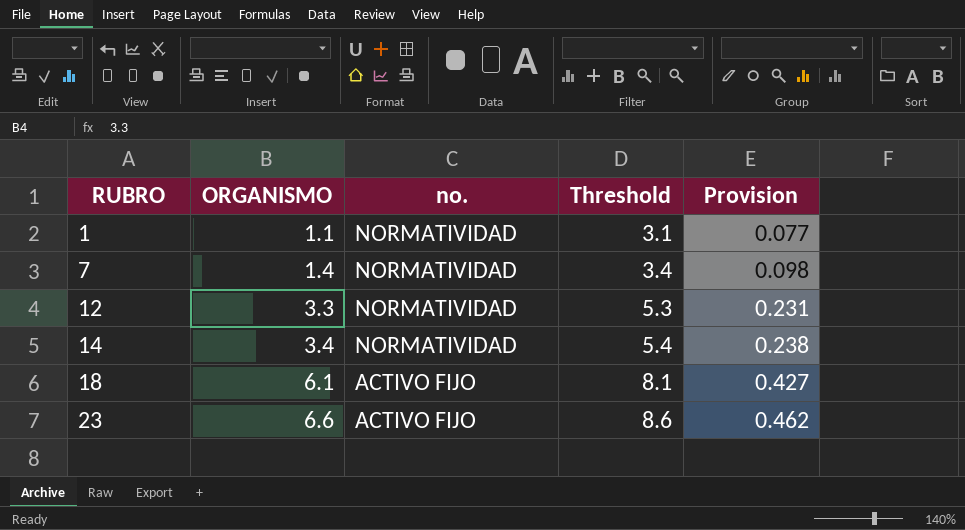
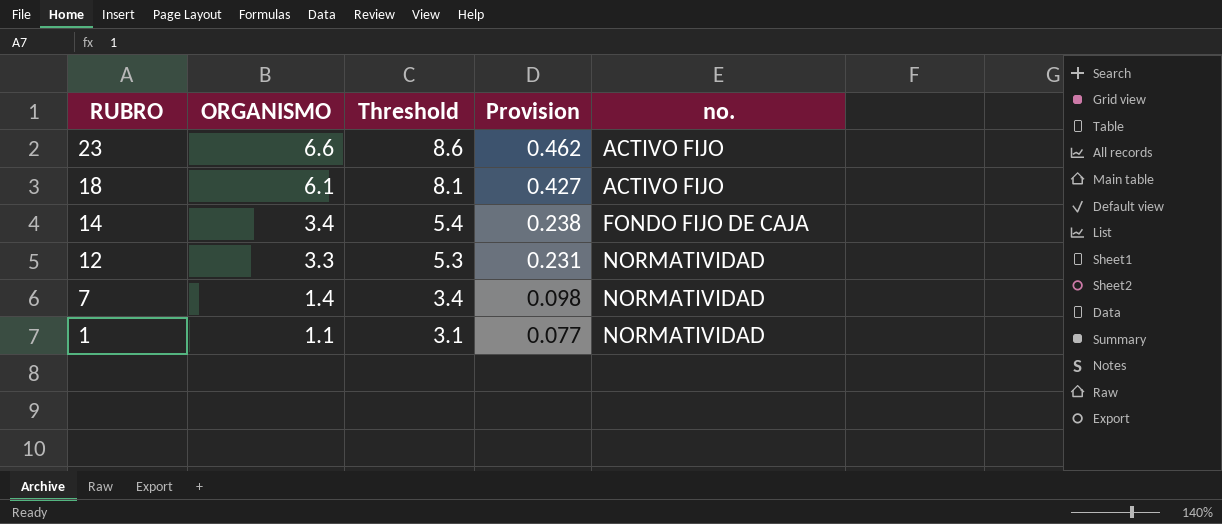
row order: RUBRO ascending -> RUBRO descending
column no. | position: 3 -> 5
14 | no.: NORMATIVIDAD -> FONDO FIJO DE CAJA

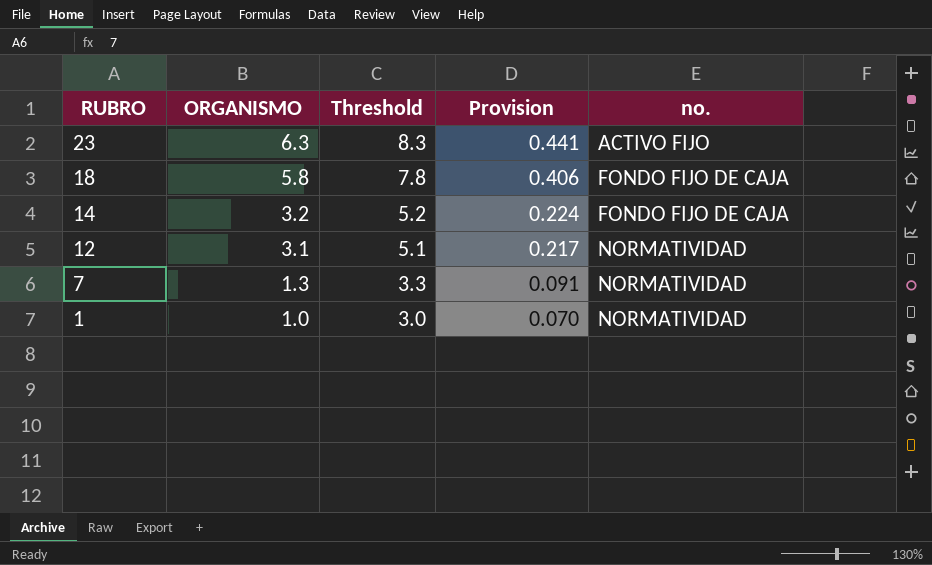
23 | ORGANISMO: 6.6 -> 6.3
23 | Threshold: 8.6 -> 8.3
23 | Provision: 0.462 -> 0.441
18 | ORGANISMO: 6.1 -> 5.8
18 | Threshold: 8.1 -> 7.8
18 | Provision: 0.427 -> 0.406
18 | no.: ACTIVO FIJO -> FONDO FIJO DE CAJA
14 | ORGANISMO: 3.4 -> 3.2
14 | Threshold: 5.4 -> 5.2
14 | Provision: 0.238 -> 0.224
12 | ORGANISMO: 3.3 -> 3.1
12 | Threshold: 5.3 -> 5.1
12 | Provision: 0.231 -> 0.217
7 | ORGANISMO: 1.4 -> 1.3
7 | Threshold: 3.4 -> 3.3
7 | Provision: 0.098 -> 0.091
1 | ORGANISMO: 1.1 -> 1.0
1 | Threshold: 3.1 -> 3.0
1 | Provision: 0.077 -> 0.070

